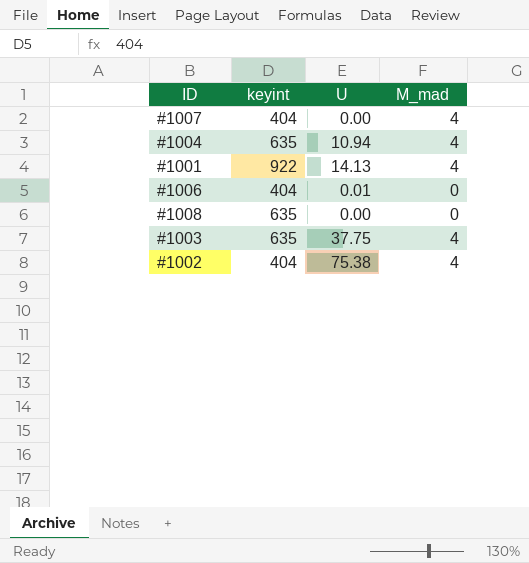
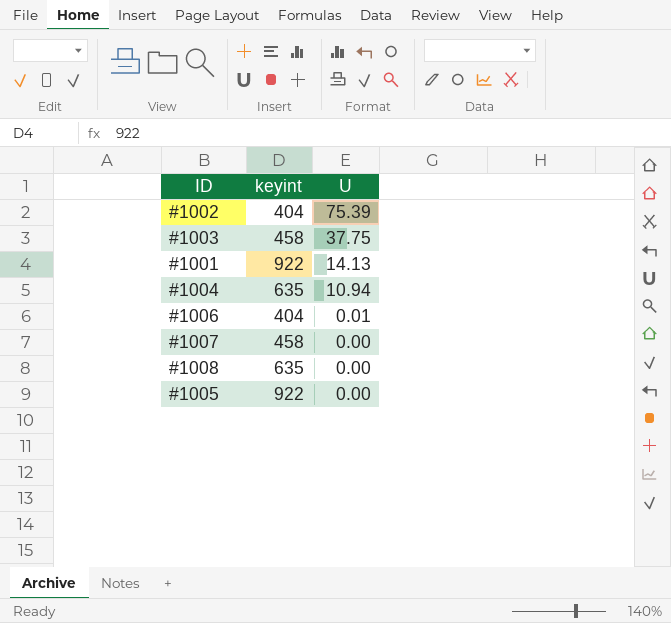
row order: none -> U descending
column M_mad | position: 4 -> none
#1002 | U: 75.38 -> 75.39
#1003 | keyint: 635 -> 458
#1007 | keyint: 404 -> 458
row #1005: none -> 922 | 0.00

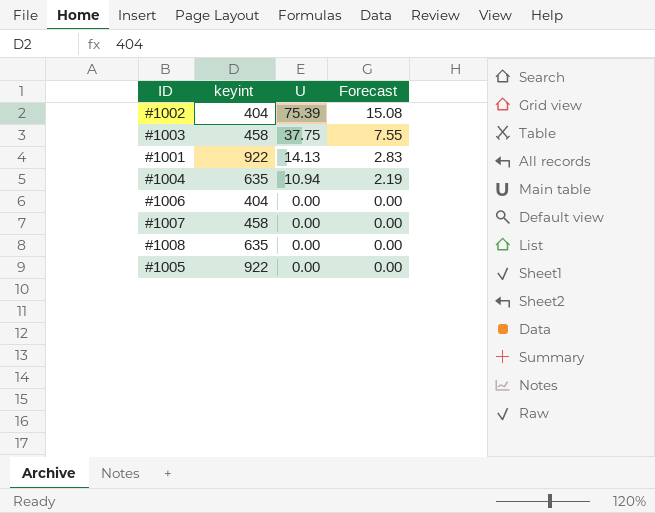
column Forecast | formula: none -> [U] * 0.2
#1006 | U: 0.01 -> 0.00

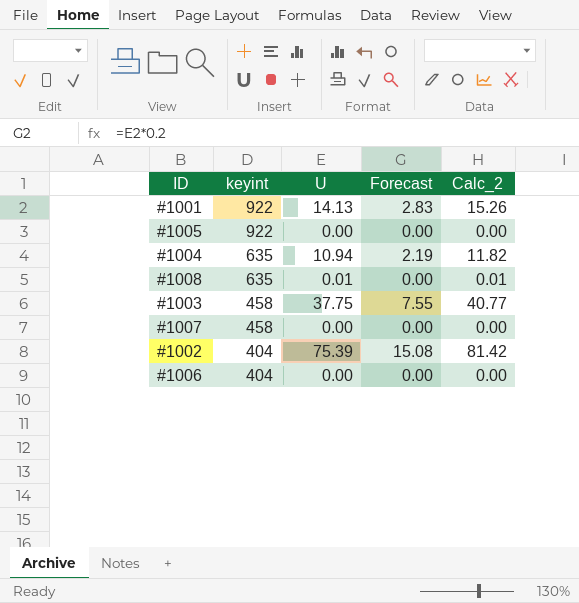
row order: U descending -> keyint descending
column Calc_2 | formula: none -> [U] * 1.08
#1008 | U: 0.00 -> 0.01

